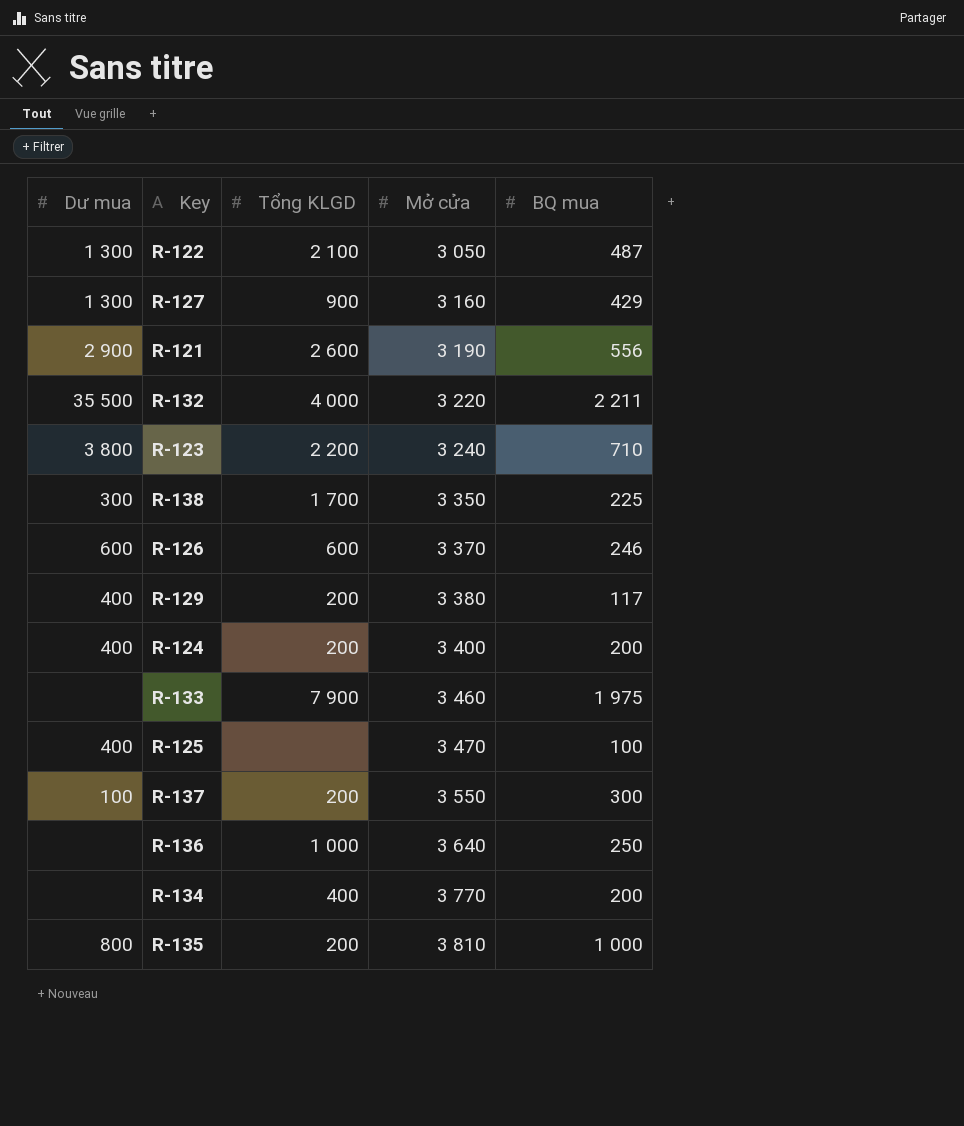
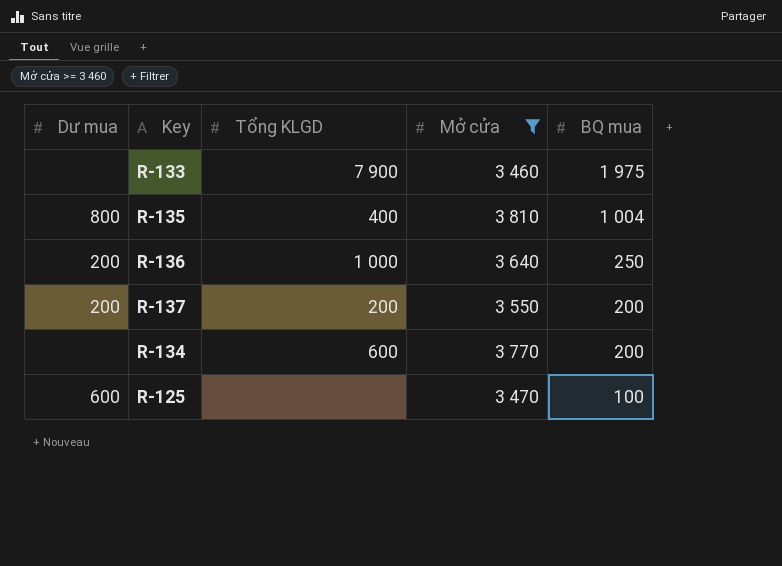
filter: none -> Mở cửa >= 3 460
row order: Mở cửa ascending -> BQ mua descending
R-135 | Tổng KLGD: 200 -> 400
R-135 | BQ mua: 1 000 -> 1 004
R-136 | Dư mua: none -> 200
R-137 | Dư mua: 100 -> 200
R-137 | BQ mua: 300 -> 200
R-134 | Tổng KLGD: 400 -> 600
R-125 | Dư mua: 400 -> 600

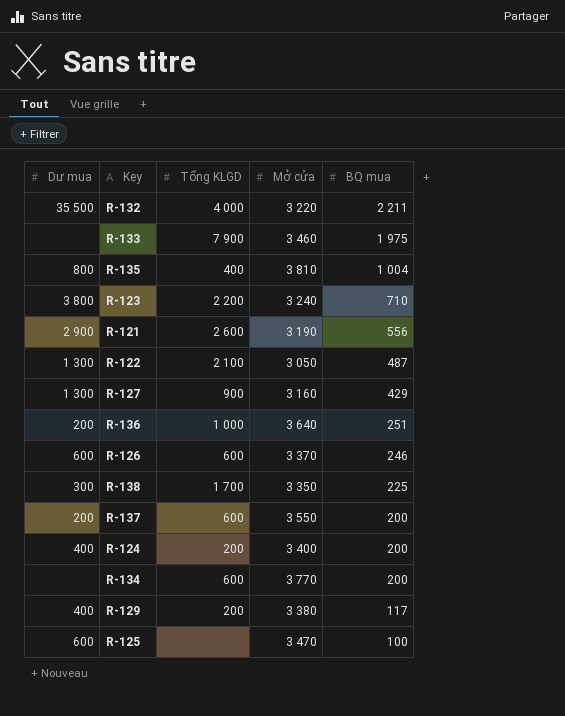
filter: Mở cửa >= 3 460 -> none
R-136 | BQ mua: 250 -> 251
R-137 | Tổng KLGD: 200 -> 600

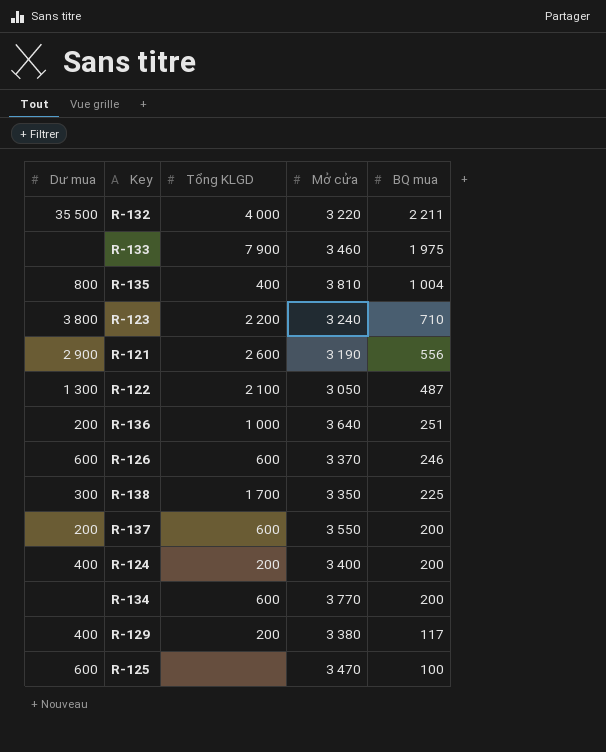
row R-127: 1 300 | 900 | 3 160 | 429 -> none

